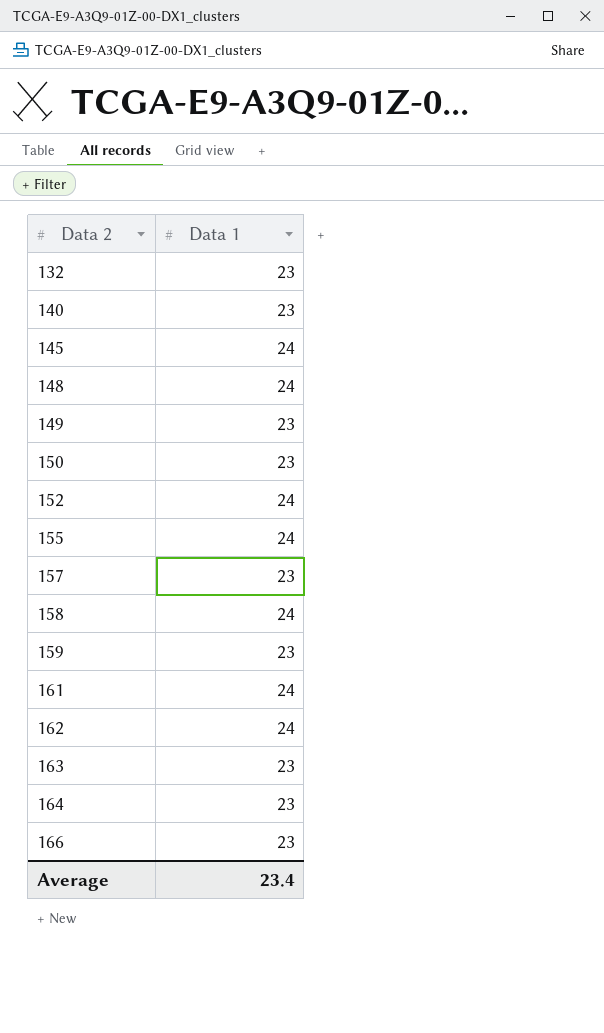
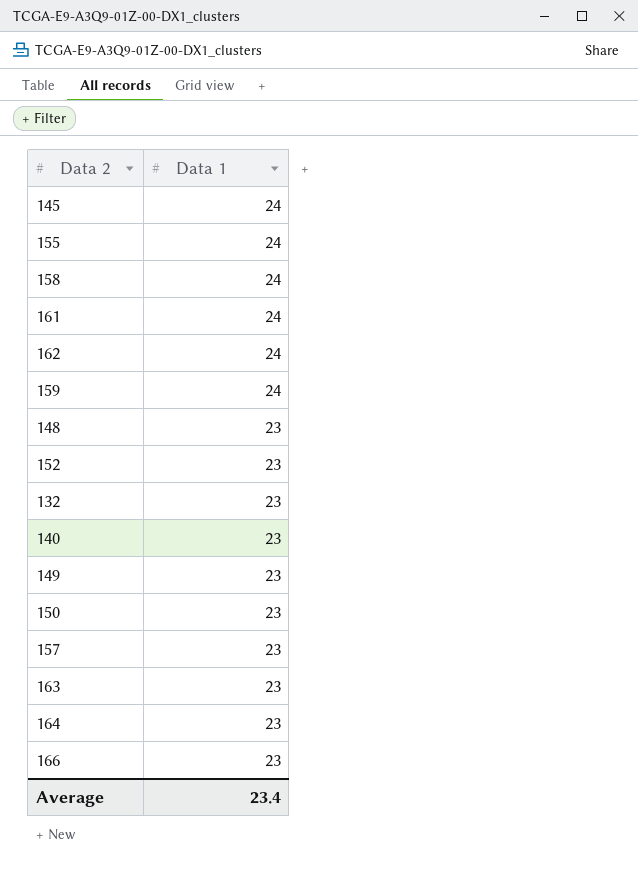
row order: Data 2 ascending -> Data 1 descending
159 | Data 1: 23 -> 24
148 | Data 1: 24 -> 23
152 | Data 1: 24 -> 23

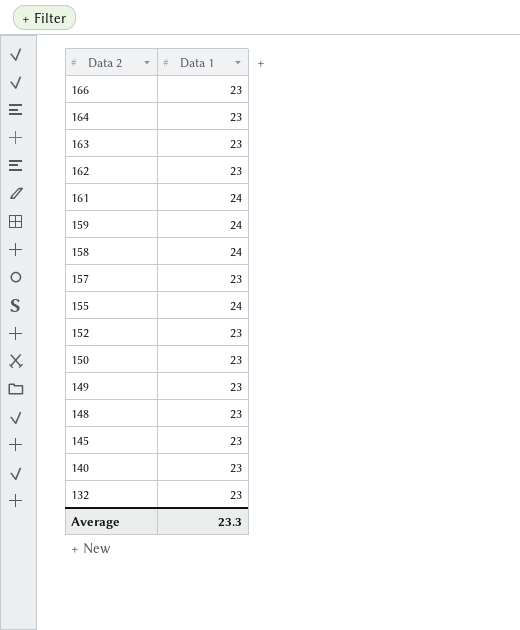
row order: Data 1 descending -> Data 2 descending
162 | Data 1: 24 -> 23
145 | Data 1: 24 -> 23
Average | Data 1: 23.4 -> 23.3

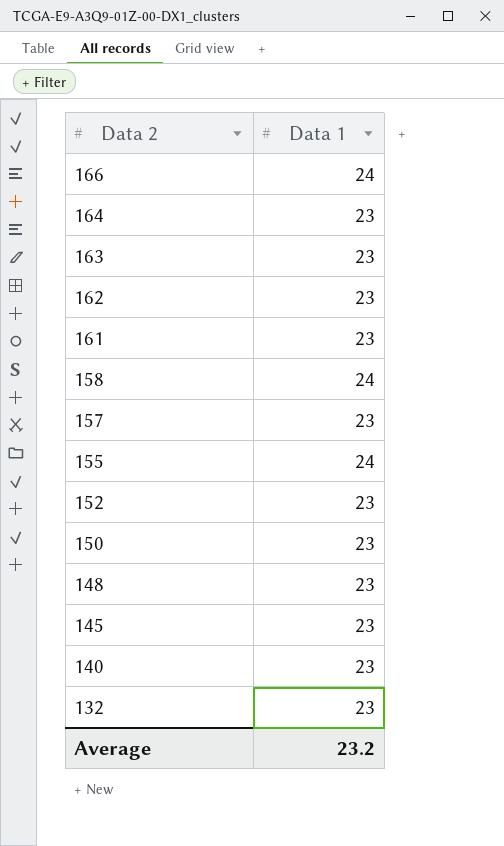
row 159: 24 -> none
row 149: 23 -> none
166 | Data 1: 23 -> 24
161 | Data 1: 24 -> 23
Average | Data 1: 23.3 -> 23.2

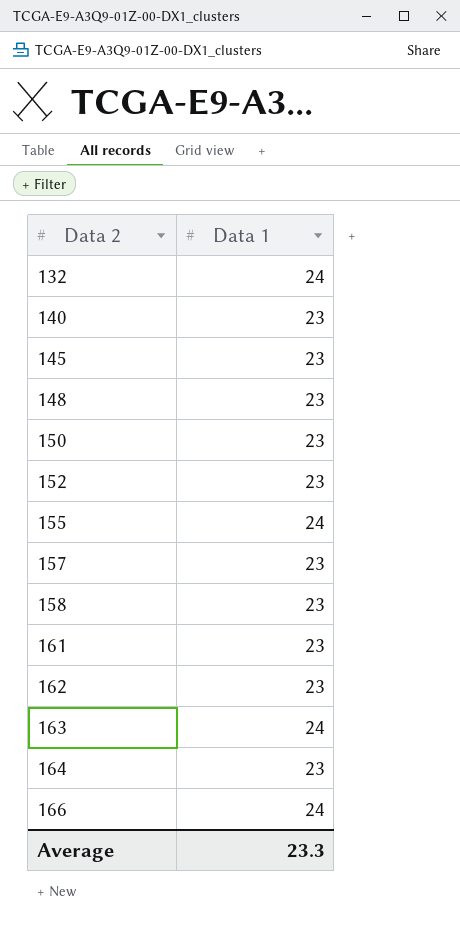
row order: Data 2 descending -> Data 2 ascending
132 | Data 1: 23 -> 24
158 | Data 1: 24 -> 23
163 | Data 1: 23 -> 24
Average | Data 1: 23.2 -> 23.3

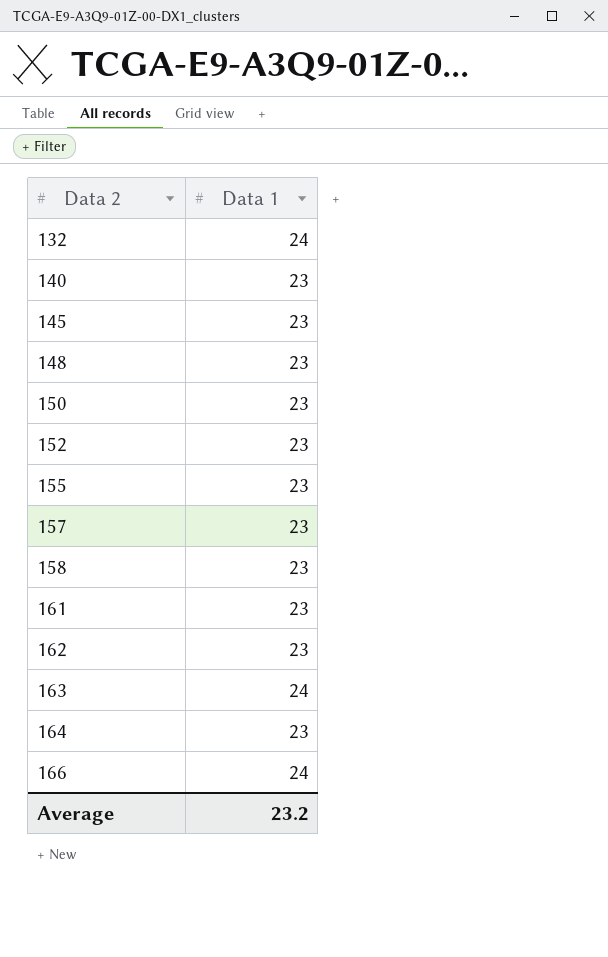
155 | Data 1: 24 -> 23
Average | Data 1: 23.3 -> 23.2

